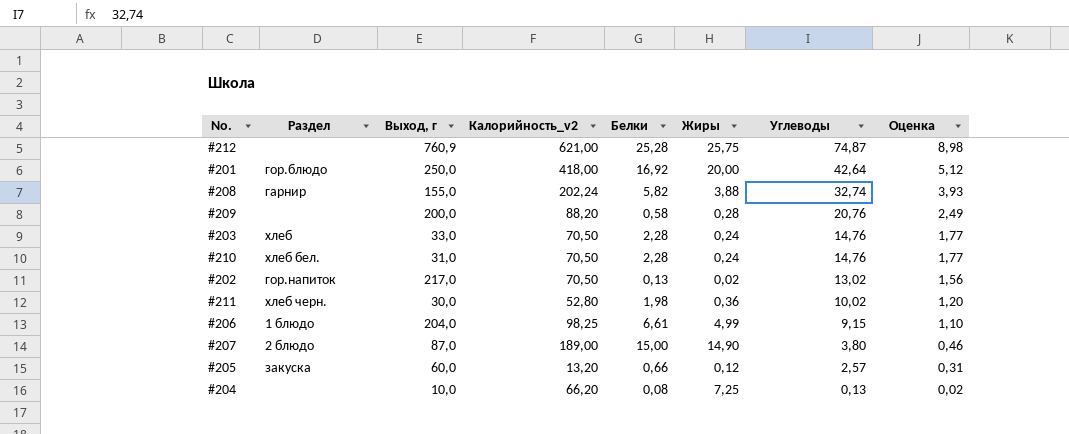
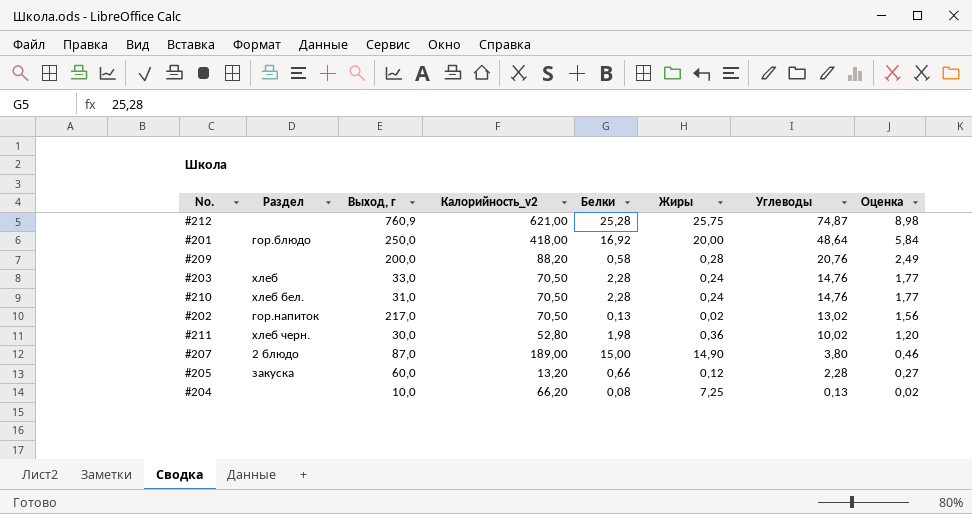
row #208: гарнир | 155,0 | 202,24 | 5,82 | 3,88 | 32,74 | 3,93 -> none
row #206: 1 блюдо | 204,0 | 98,25 | 6,61 | 4,99 | 9,15 | 1,10 -> none
#201 | Углеводы: 42,64 -> 48,64
#201 | Оценка: 5,12 -> 5,84
#205 | Углеводы: 2,57 -> 2,28
#205 | Оценка: 0,31 -> 0,27

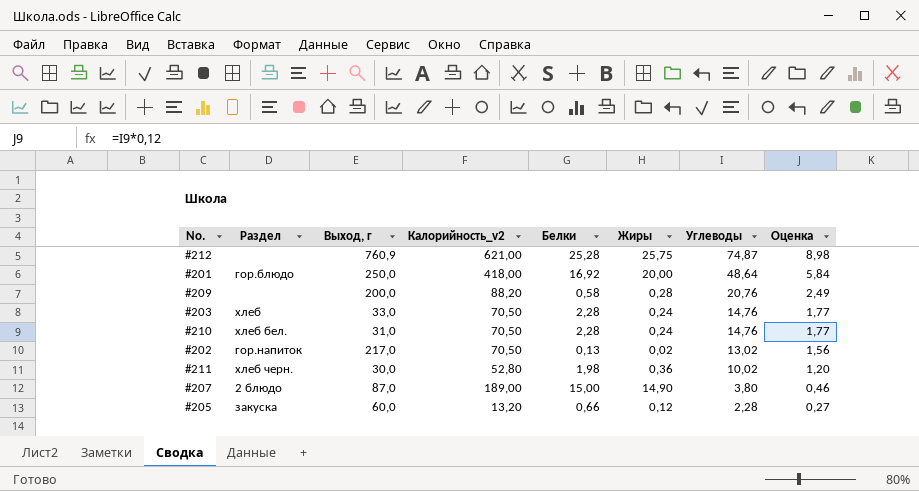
row #204: none | 10,0 | 66,20 | 0,08 | 7,25 | 0,13 | 0,02 -> none

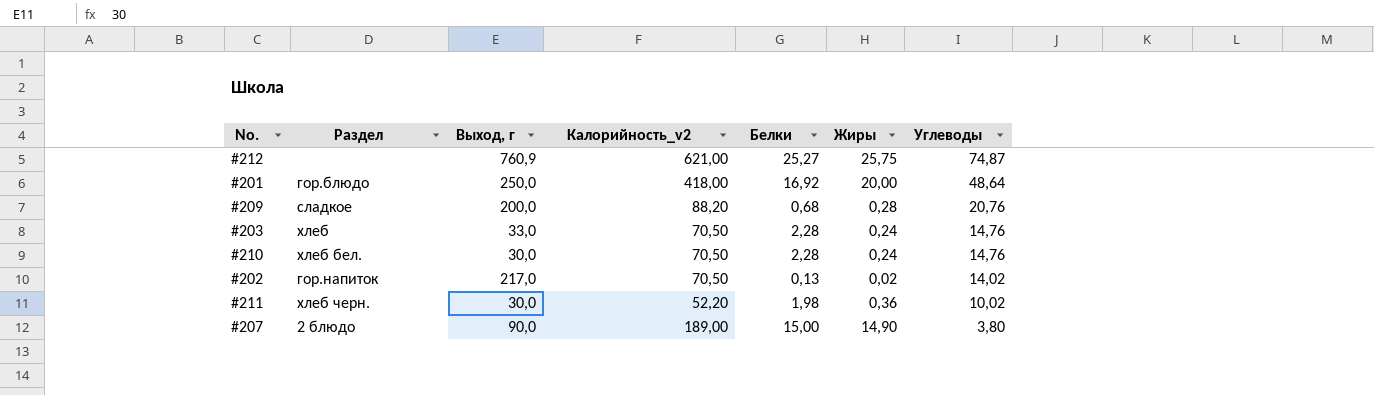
column Оценка | formula: [Углеводы] * 0,12 -> none
row #205: закуска | 60,0 | 13,20 | 0,66 | 0,12 | 2,28 | 0,27 -> none
#212 | Белки: 25,28 -> 25,27
#209 | Раздел: none -> сладкое
#209 | Белки: 0,58 -> 0,68
#210 | Выход, г: 31,0 -> 30,0
#202 | Углеводы: 13,02 -> 14,02
#211 | Калорийность_v2: 52,80 -> 52,20
#207 | Выход, г: 87,0 -> 90,0

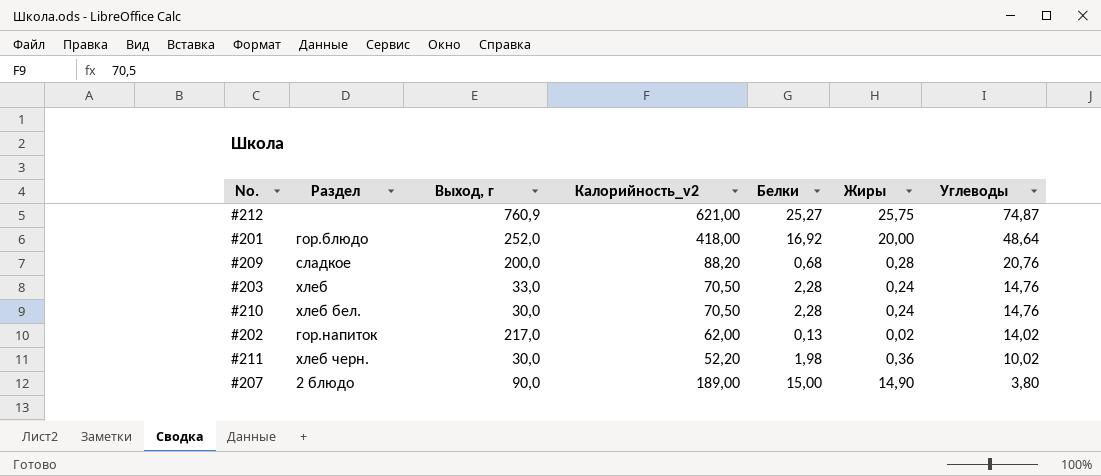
#201 | Выход, г: 250,0 -> 252,0
#202 | Калорийность_v2: 70,50 -> 62,00

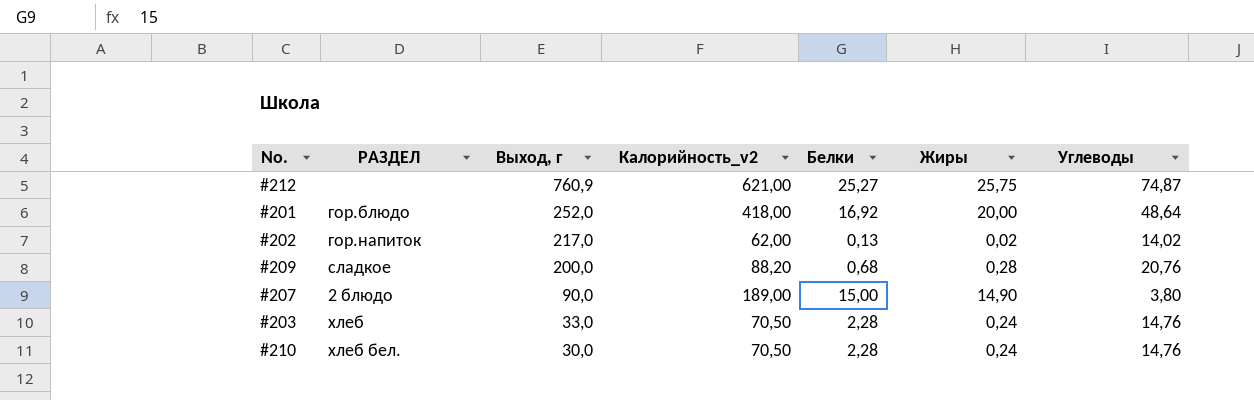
row order: Углеводы descending -> Выход, г descending
column name: Раздел -> РАЗДЕЛ
row #211: хлеб черн. | 30,0 | 52,20 | 1,98 | 0,36 | 10,02 -> none

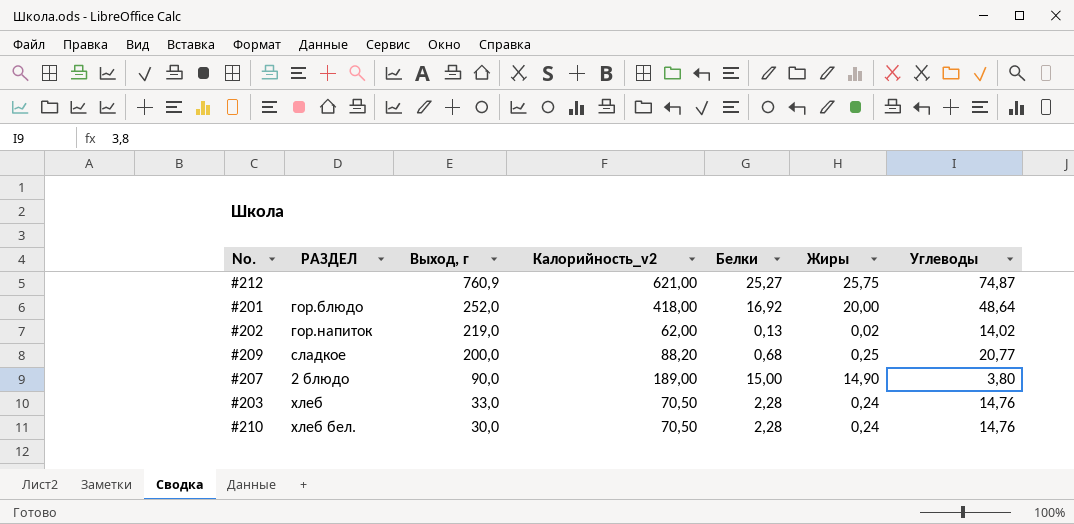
#202 | Выход, г: 217,0 -> 219,0
#209 | Жиры: 0,28 -> 0,25
#209 | Углеводы: 20,76 -> 20,77

